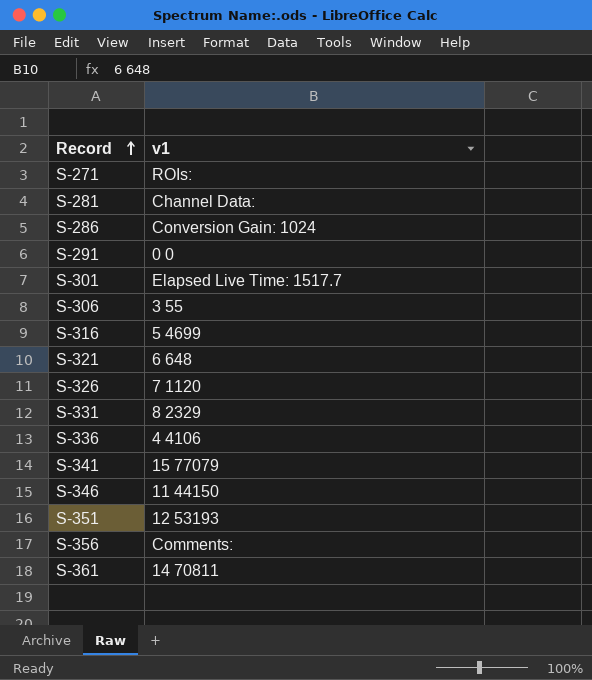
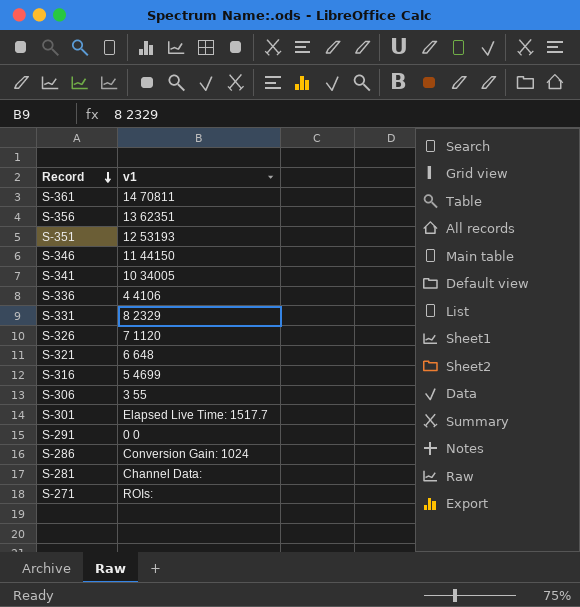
row order: Record ascending -> Record descending
S-356 | v1: Comments: -> 13 62351
S-341 | v1: 15 77079 -> 10 34005

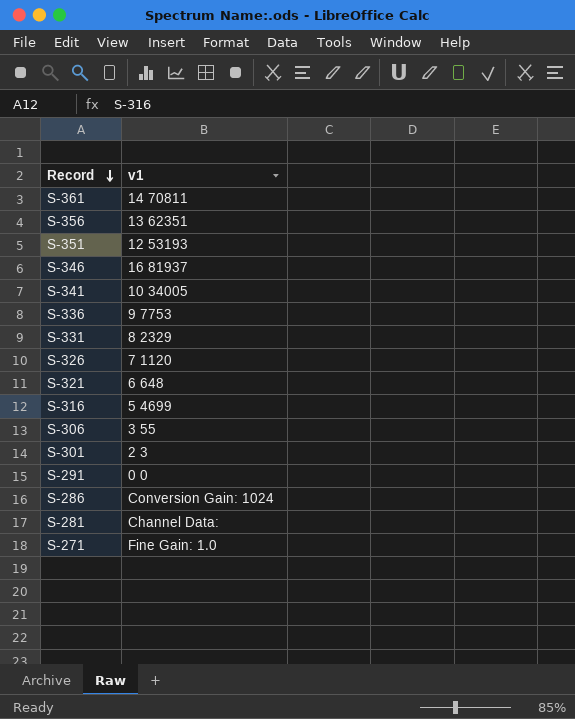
S-346 | v1: 11 44150 -> 16 81937
S-336 | v1: 4 4106 -> 9 7753
S-301 | v1: Elapsed Live Time: 1517.7 -> 2 3
S-271 | v1: ROIs: -> Fine Gain: 1.0

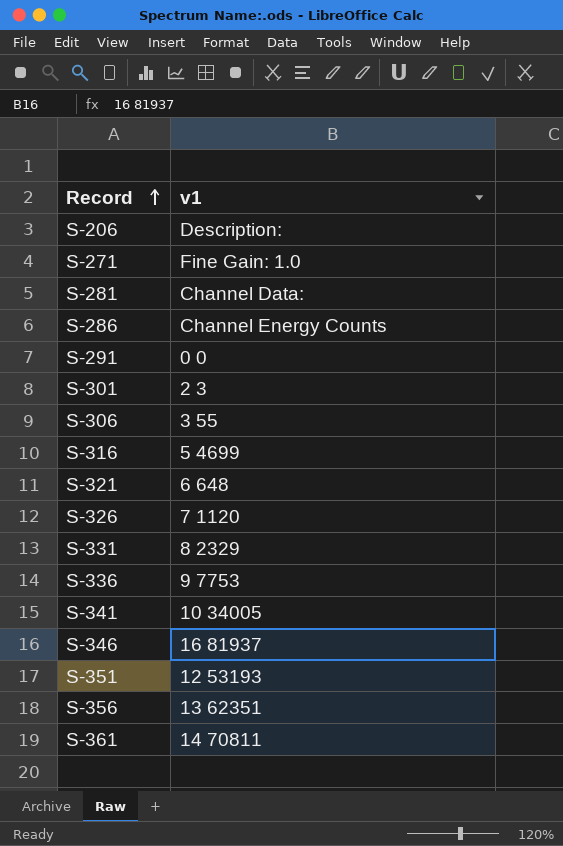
row order: Record descending -> Record ascending
row S-206: none -> Description:
S-286 | v1: Conversion Gain: 1024 -> Channel Energy Counts

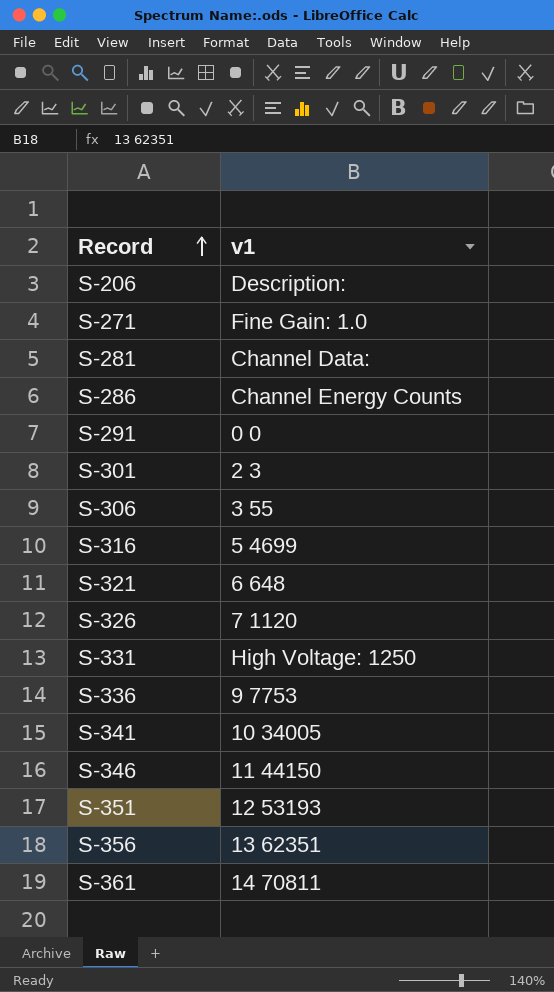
S-331 | v1: 8 2329 -> High Voltage: 1250
S-346 | v1: 16 81937 -> 11 44150

